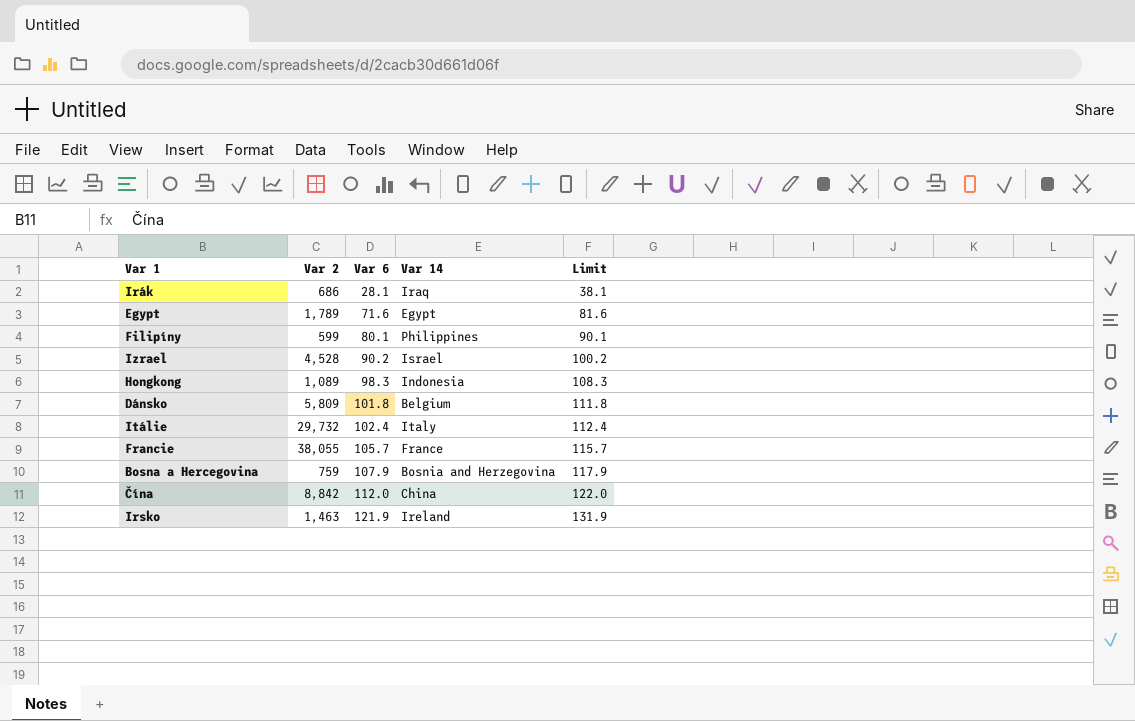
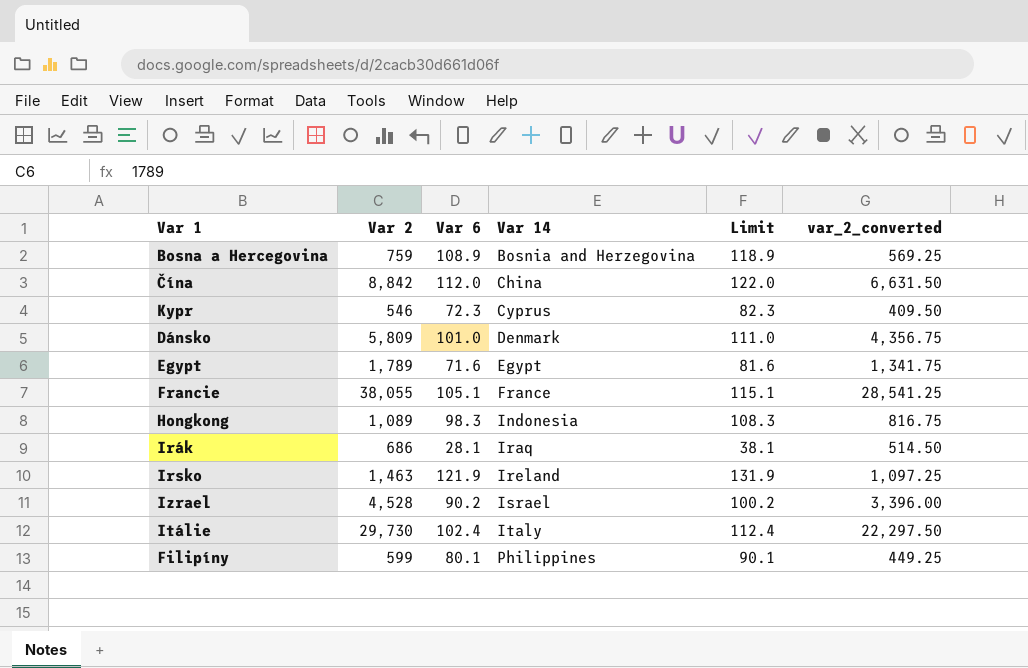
row order: Var 6 ascending -> Var 14 ascending
column var_2_converted | formula: none -> [Var 2] * 0.75
Bosna a Hercegovina | Var 6: 107.9 -> 108.9
Bosna a Hercegovina | Limit: 117.9 -> 118.9
row Kypr: none -> 546 | 72.3 | Cyprus | 82.3 | 409.50
Dánsko | Var 6: 101.8 -> 101.0
Dánsko | Var 14: Belgium -> Denmark
Dánsko | Limit: 111.8 -> 111.0
Francie | Var 6: 105.7 -> 105.1
Francie | Limit: 115.7 -> 115.1
Itálie | Var 2: 29,732 -> 29,730

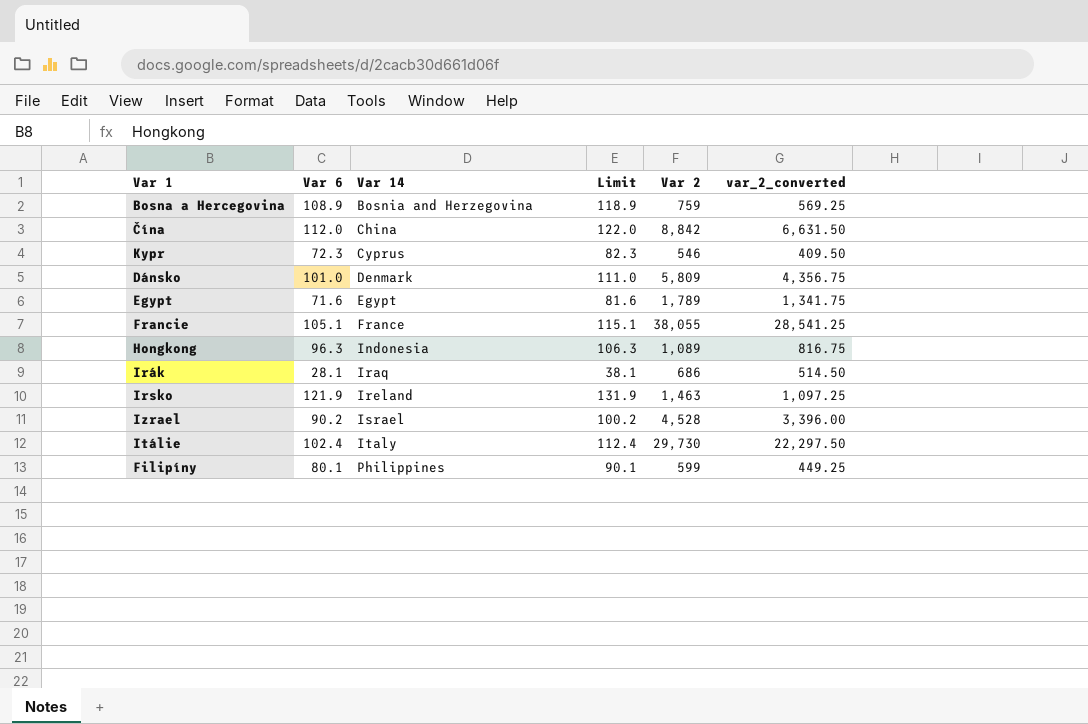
column Var 2 | position: 2 -> 5
Hongkong | Var 6: 98.3 -> 96.3
Hongkong | Limit: 108.3 -> 106.3

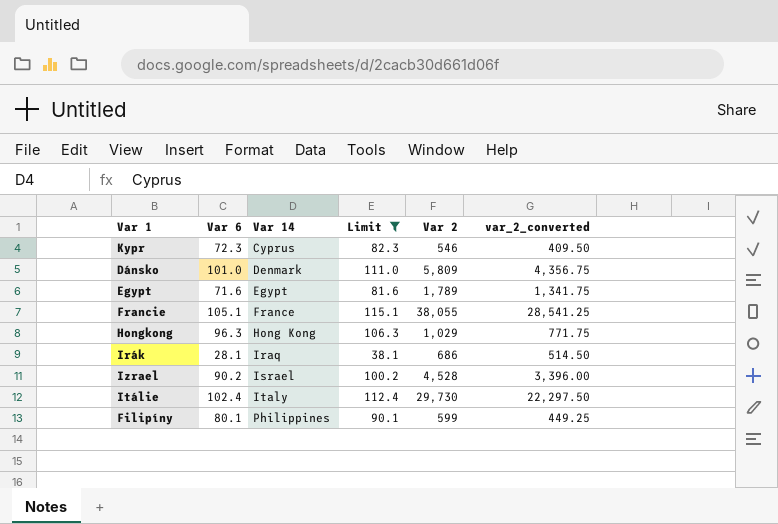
filter: none -> Limit <= 115.1
Hongkong | Var 14: Indonesia -> Hong Kong
Hongkong | Var 2: 1,089 -> 1,029
Hongkong | var_2_converted: 816.75 -> 771.75

